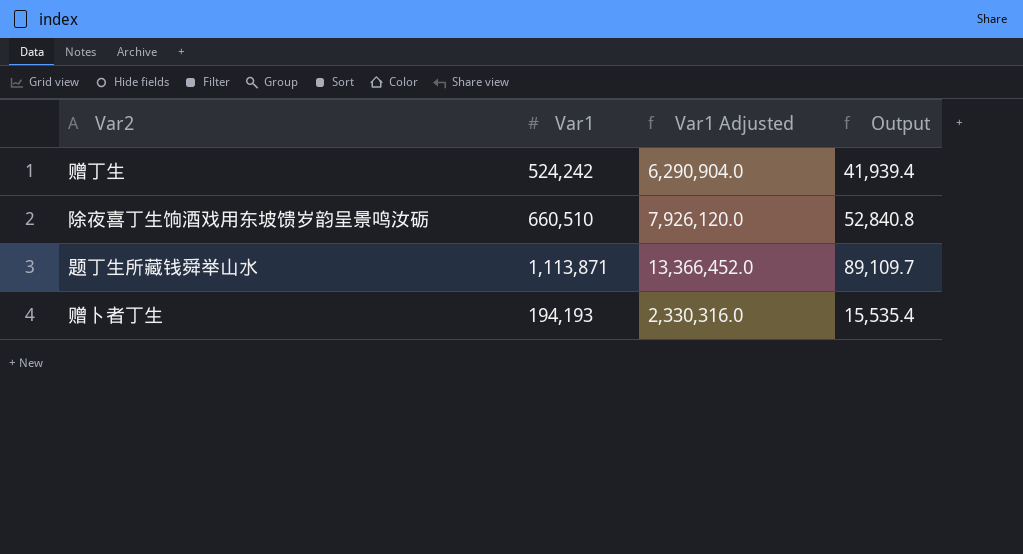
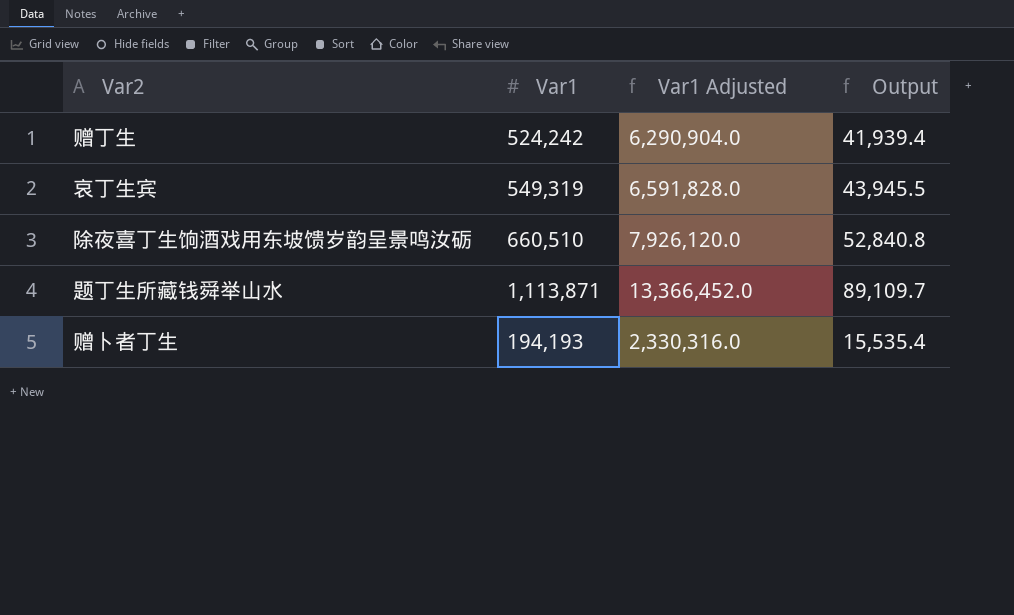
row 哀丁生宾: none -> 549,319 | 6,591,828.0 | 43,945.5

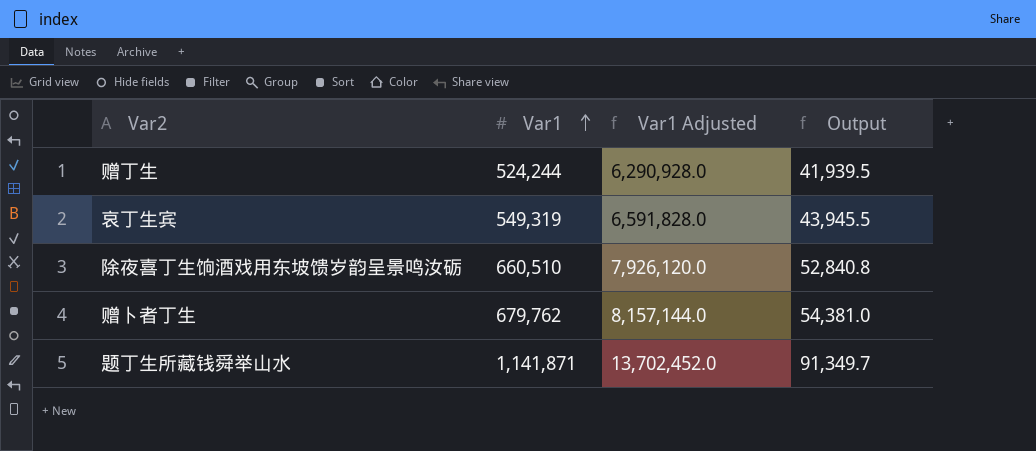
row order: none -> Var1 ascending
赠丁生 | Var1: 524,242 -> 524,244
赠丁生 | Var1 Adjusted: 6,290,904.0 -> 6,290,928.0
赠丁生 | Output: 41,939.4 -> 41,939.5
赠卜者丁生 | Var1: 194,193 -> 679,762
赠卜者丁生 | Var1 Adjusted: 2,330,316.0 -> 8,157,144.0
赠卜者丁生 | Output: 15,535.4 -> 54,381.0
题丁生所藏钱舜举山水 | Var1: 1,113,871 -> 1,141,871
题丁生所藏钱舜举山水 | Var1 Adjusted: 13,366,452.0 -> 13,702,452.0
题丁生所藏钱舜举山水 | Output: 89,109.7 -> 91,349.7

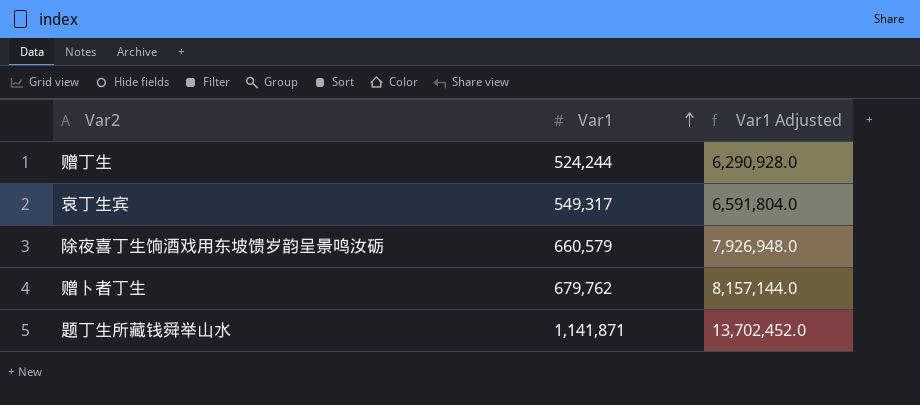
column Output | formula: [Var1] * 0.08 -> none
哀丁生宾 | Var1: 549,319 -> 549,317
哀丁生宾 | Var1 Adjusted: 6,591,828.0 -> 6,591,804.0
除夜喜丁生饷酒戏用东坡馈岁韵呈景鸣汝砺 | Var1: 660,510 -> 660,579
除夜喜丁生饷酒戏用东坡馈岁韵呈景鸣汝砺 | Var1 Adjusted: 7,926,120.0 -> 7,926,948.0

